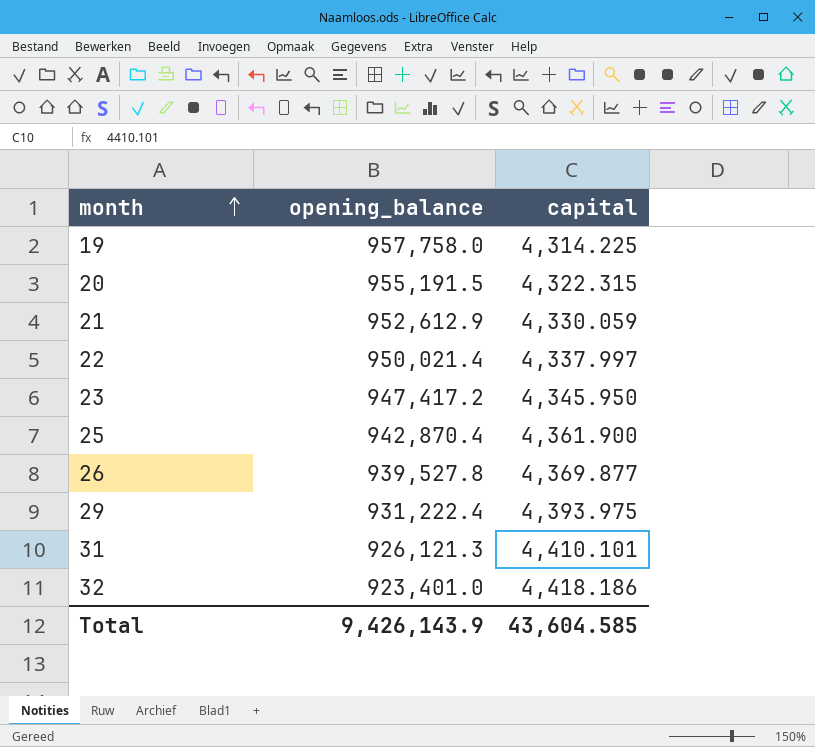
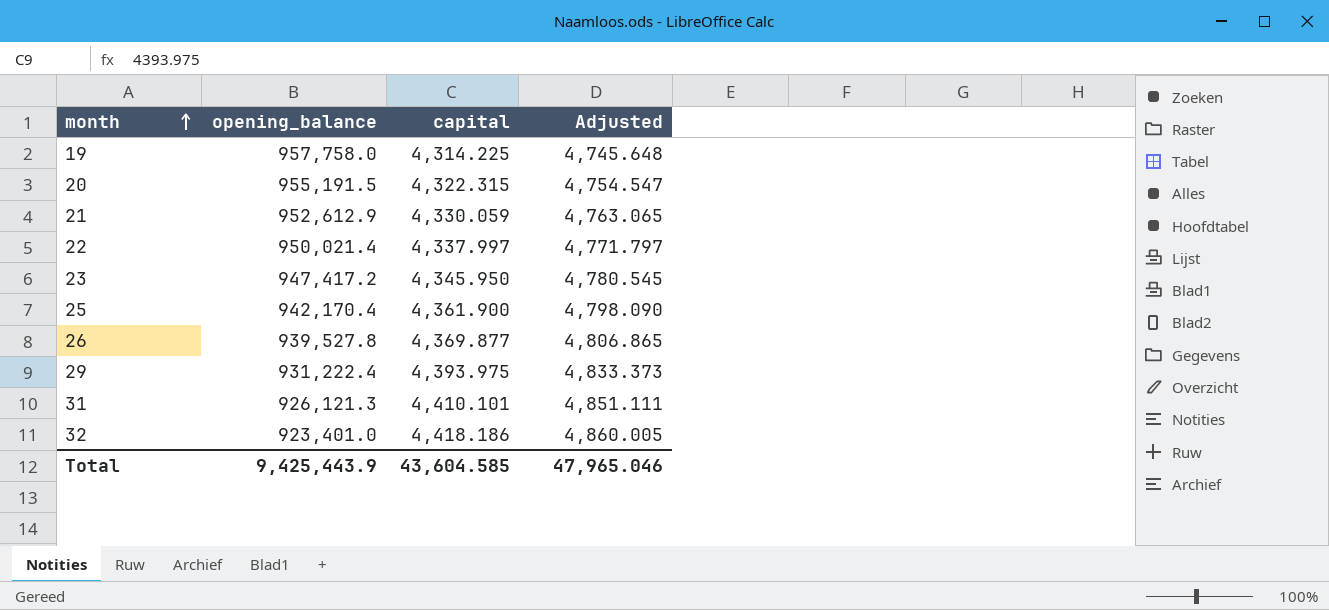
column Adjusted | formula: none -> [capital] * 1.1
25 | opening_balance: 942,870.4 -> 942,170.4
Total | opening_balance: 9,426,143.9 -> 9,425,443.9

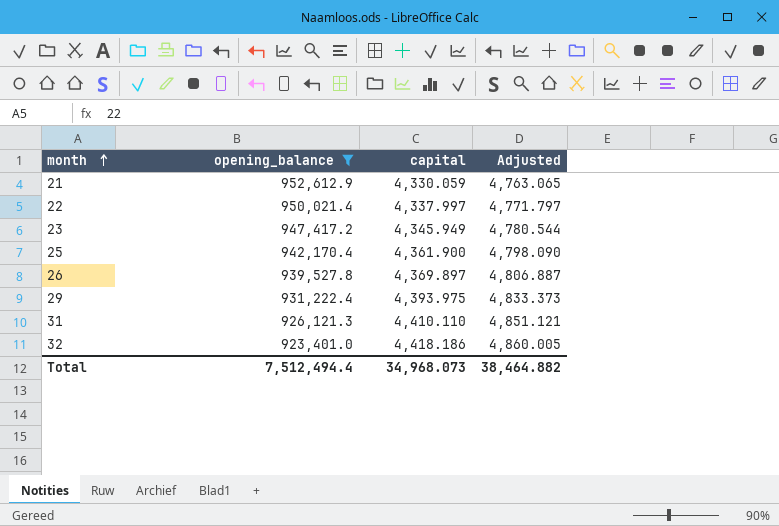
filter: none -> opening_balance <= 952,612.9
23 | capital: 4,345.950 -> 4,345.949
23 | Adjusted: 4,780.545 -> 4,780.544
26 | capital: 4,369.877 -> 4,369.897
26 | Adjusted: 4,806.865 -> 4,806.887
31 | capital: 4,410.101 -> 4,410.110
31 | Adjusted: 4,851.111 -> 4,851.121
Total | opening_balance: 9,425,443.9 -> 7,512,494.4
Total | capital: 43,604.585 -> 34,968.073
Total | Adjusted: 47,965.046 -> 38,464.882

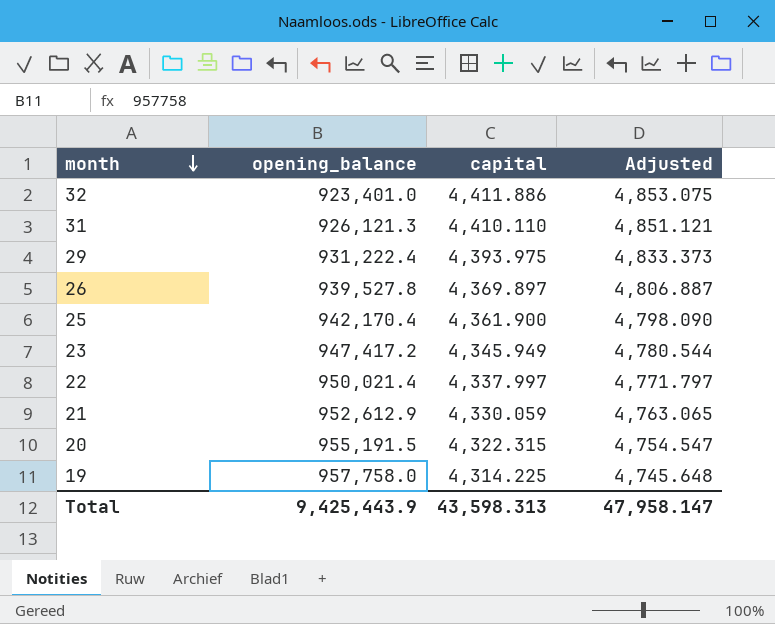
filter: opening_balance <= 952,612.9 -> none
row order: month ascending -> month descending
32 | capital: 4,418.186 -> 4,411.886
32 | Adjusted: 4,860.005 -> 4,853.075
Total | opening_balance: 7,512,494.4 -> 9,425,443.9
Total | capital: 34,968.073 -> 43,598.313
Total | Adjusted: 38,464.882 -> 47,958.147

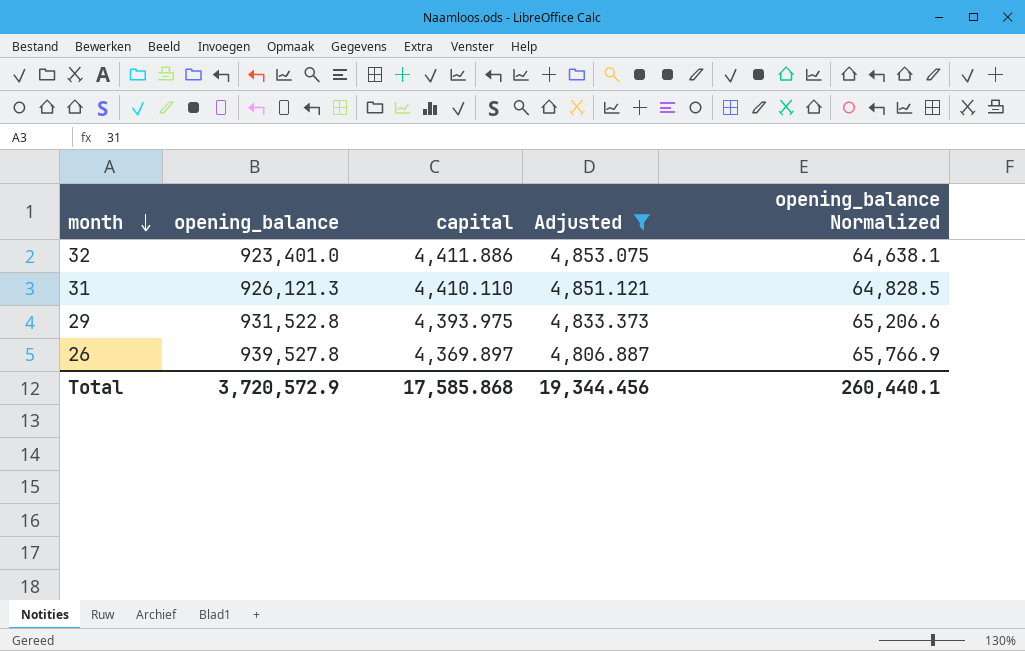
filter: none -> Adjusted >= 4,806.887
column opening_balance Normalized | formula: none -> [opening_balance] * 0.07
29 | opening_balance: 931,222.4 -> 931,522.8
Total | opening_balance: 9,425,443.9 -> 3,720,572.9
Total | capital: 43,598.313 -> 17,585.868
Total | Adjusted: 47,958.147 -> 19,344.456

